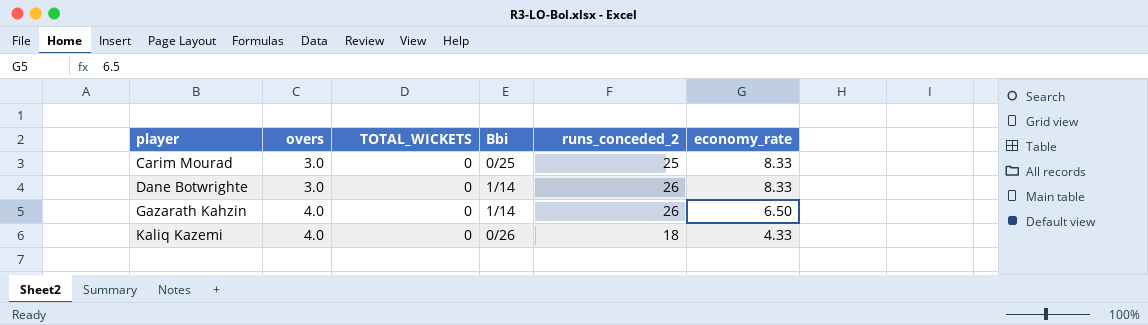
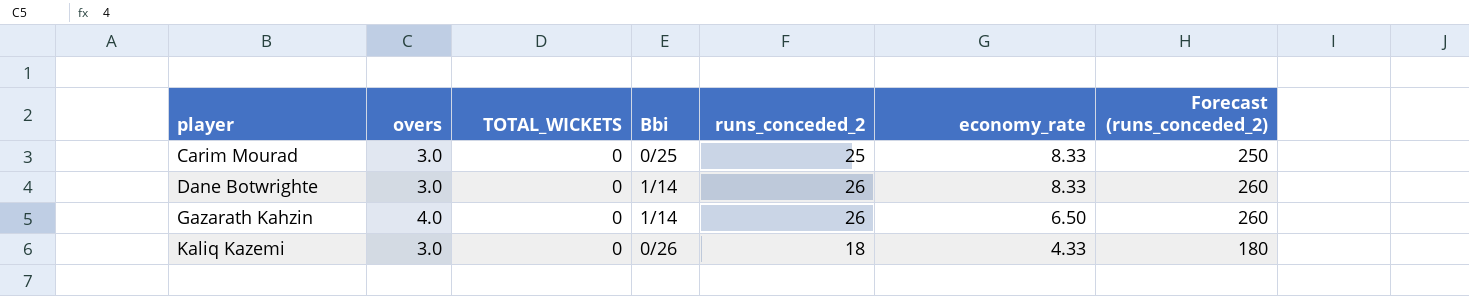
column Forecast (runs_conceded_2) | formula: none -> [runs_conceded_2] * 10
Kaliq Kazemi | overs: 4.0 -> 3.0

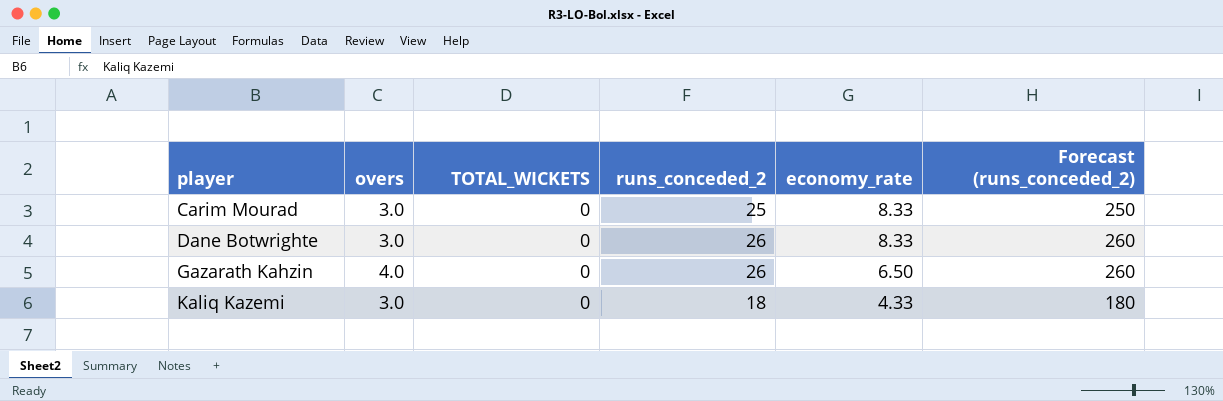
column Bbi | position: 4 -> none

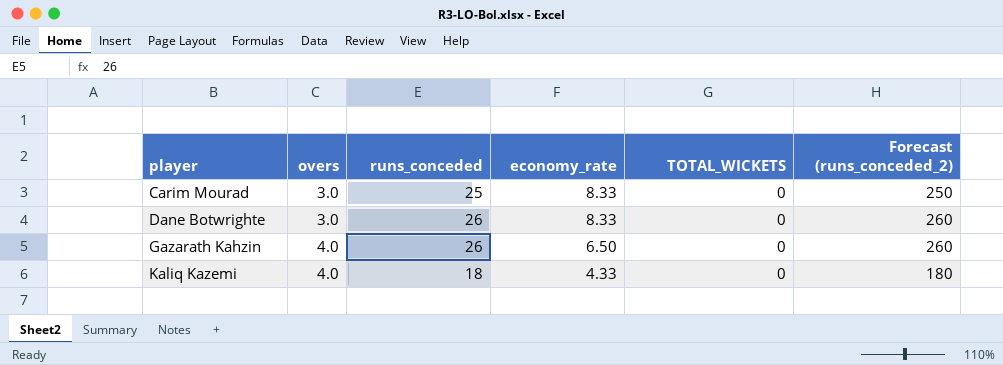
column name: runs_conceded_2 -> runs_conceded
column TOTAL_WICKETS | position: 3 -> 5
Kaliq Kazemi | overs: 3.0 -> 4.0

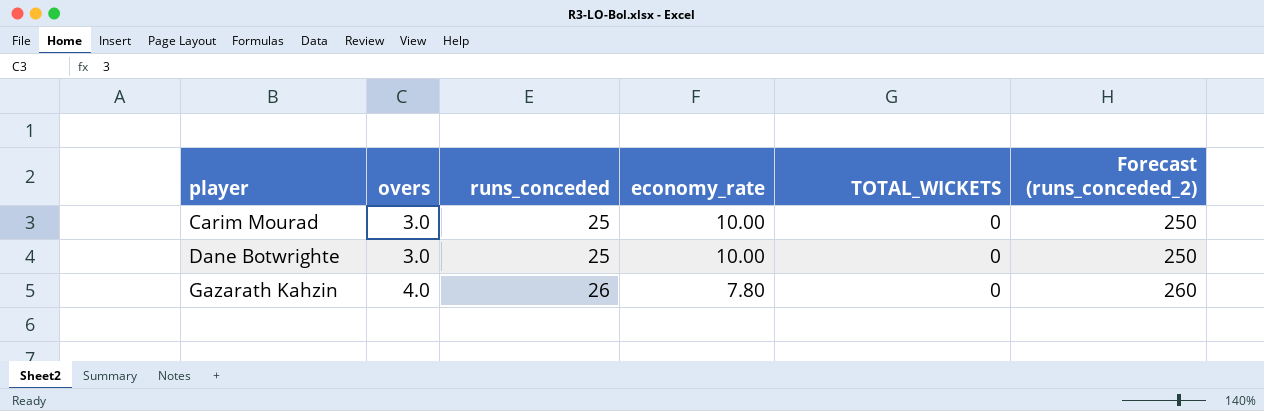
row Kaliq Kazemi: 4.0 | 18 | 4.33 | 0 | 180 -> none
Carim Mourad | economy_rate: 8.33 -> 10.00
Dane Botwrighte | runs_conceded: 26 -> 25
Dane Botwrighte | economy_rate: 8.33 -> 10.00
Dane Botwrighte | Forecast (runs_conceded_2): 260 -> 250
Gazarath Kahzin | economy_rate: 6.50 -> 7.80

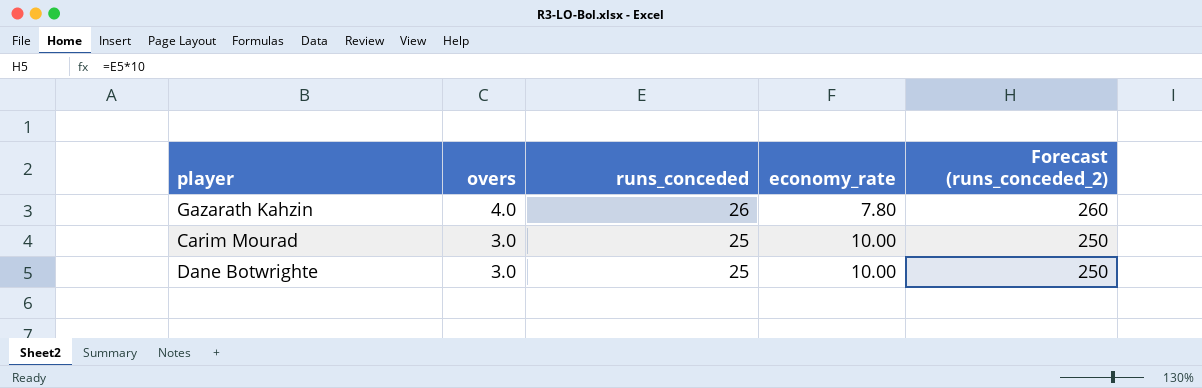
row order: player ascending -> overs descending
column TOTAL_WICKETS | position: 5 -> none

